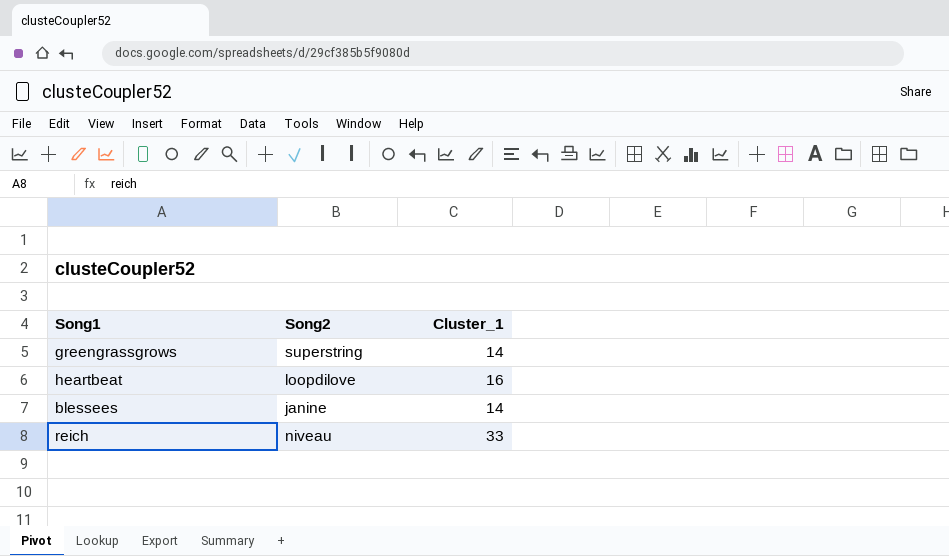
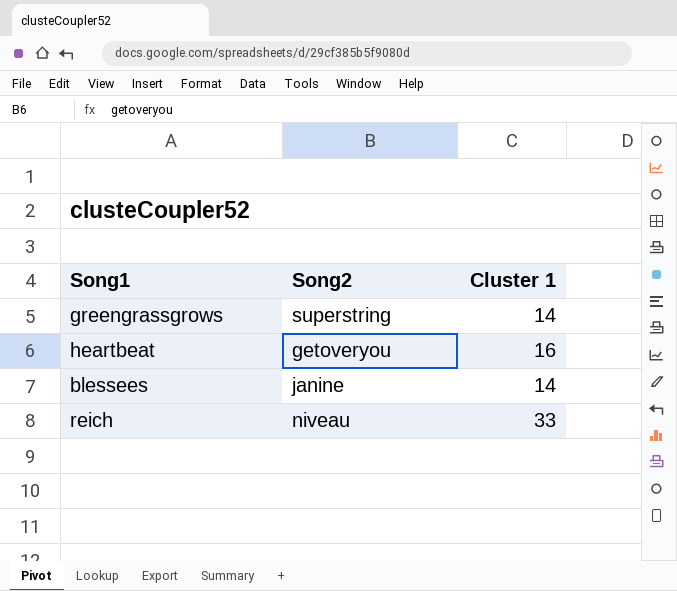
column name: Cluster_1 -> Cluster 1
heartbeat | Song2: loopdilove -> getoveryou

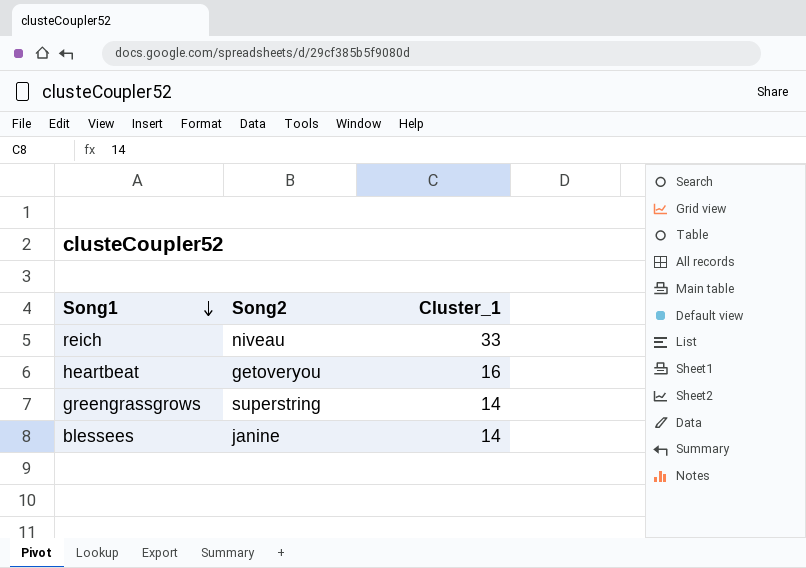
row order: none -> Song1 descending
column name: Cluster 1 -> Cluster_1

